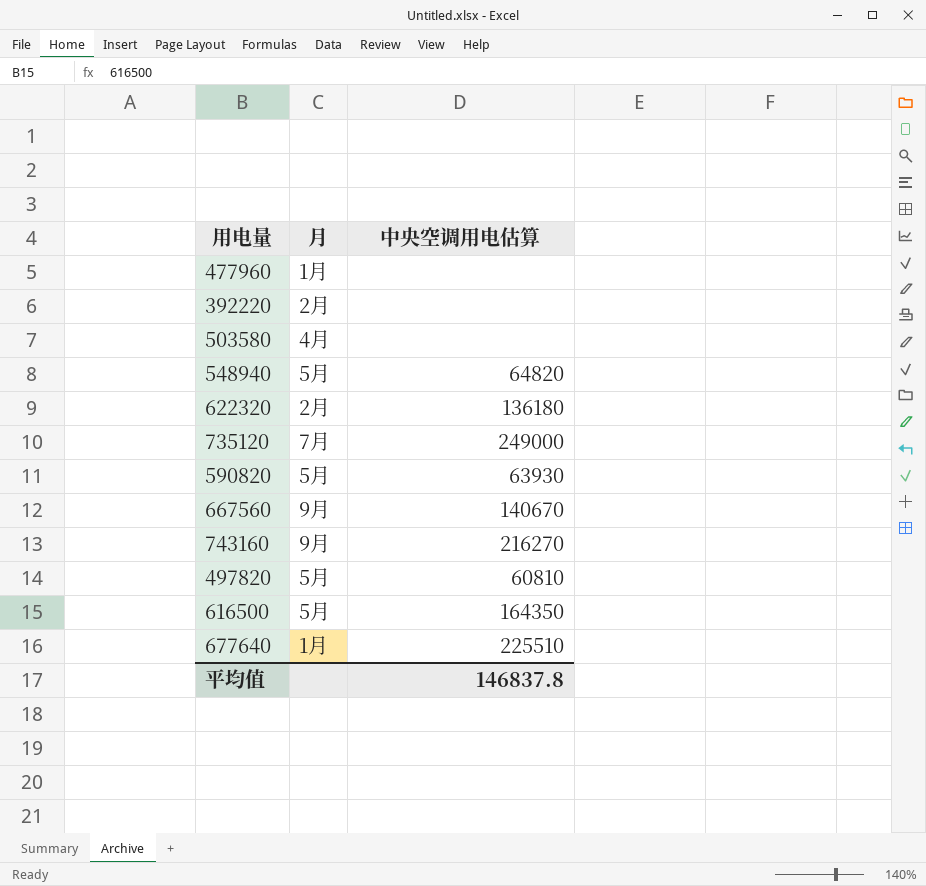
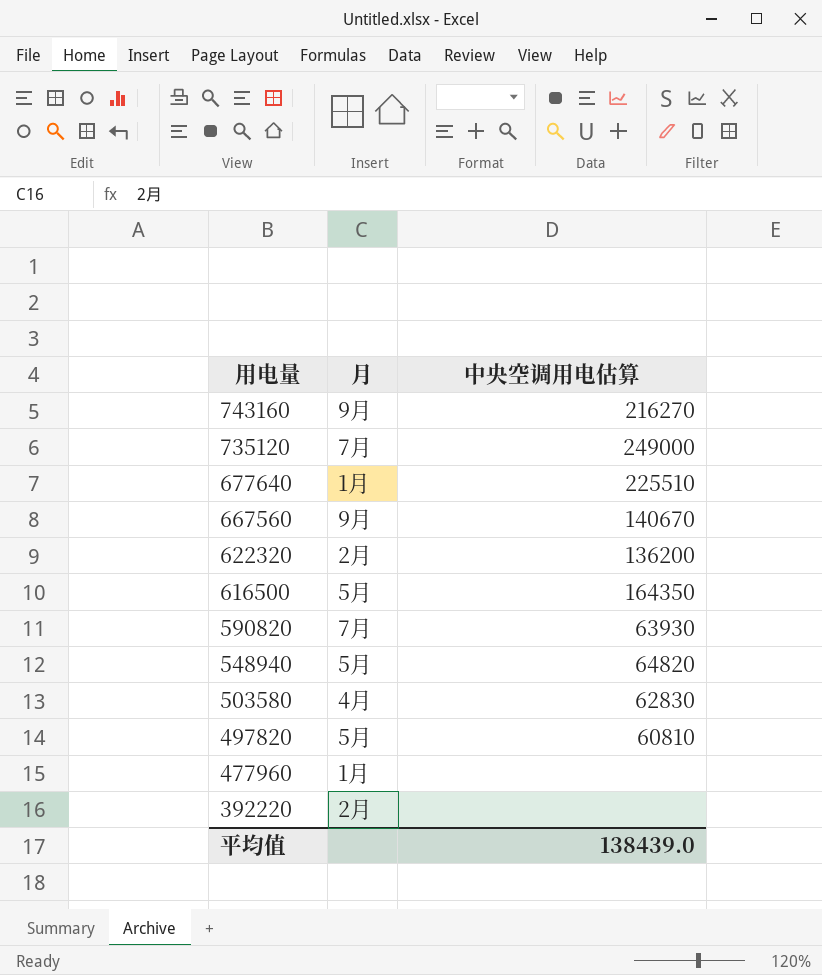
row order: none -> 用电量 descending
622320 | 中央空调用电估算: 136180 -> 136200
590820 | 月: 5月 -> 7月
503580 | 中央空调用电估算: none -> 62830
平均值 | 中央空调用电估算: 146837.8 -> 138439.0

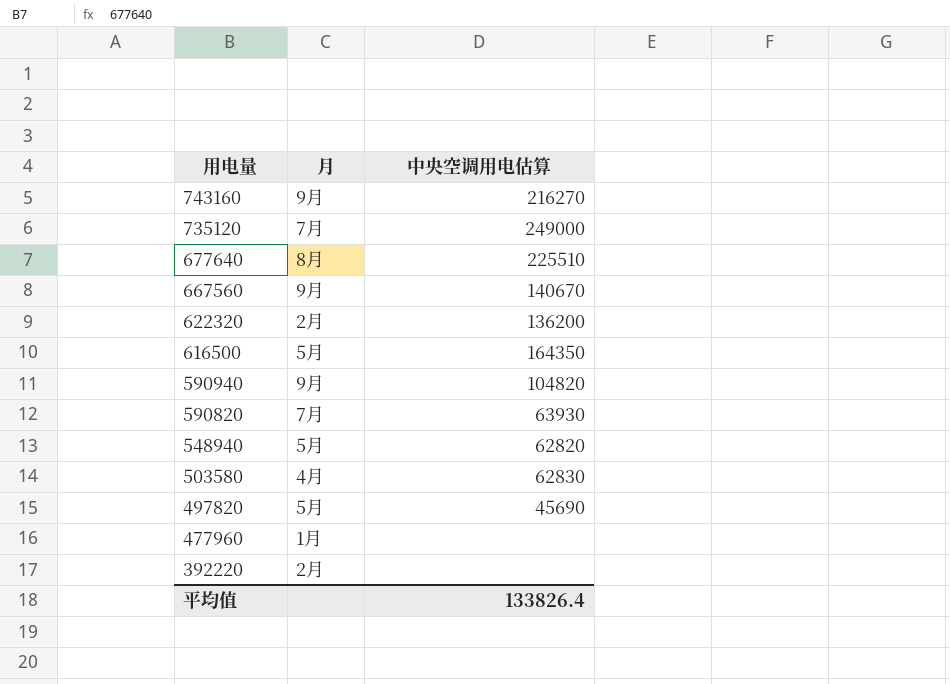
677640 | 月: 1月 -> 8月
row 590940: none -> 9月 | 104820
548940 | 中央空调用电估算: 64820 -> 62820
497820 | 中央空调用电估算: 60810 -> 45690
平均值 | 中央空调用电估算: 138439.0 -> 133826.4

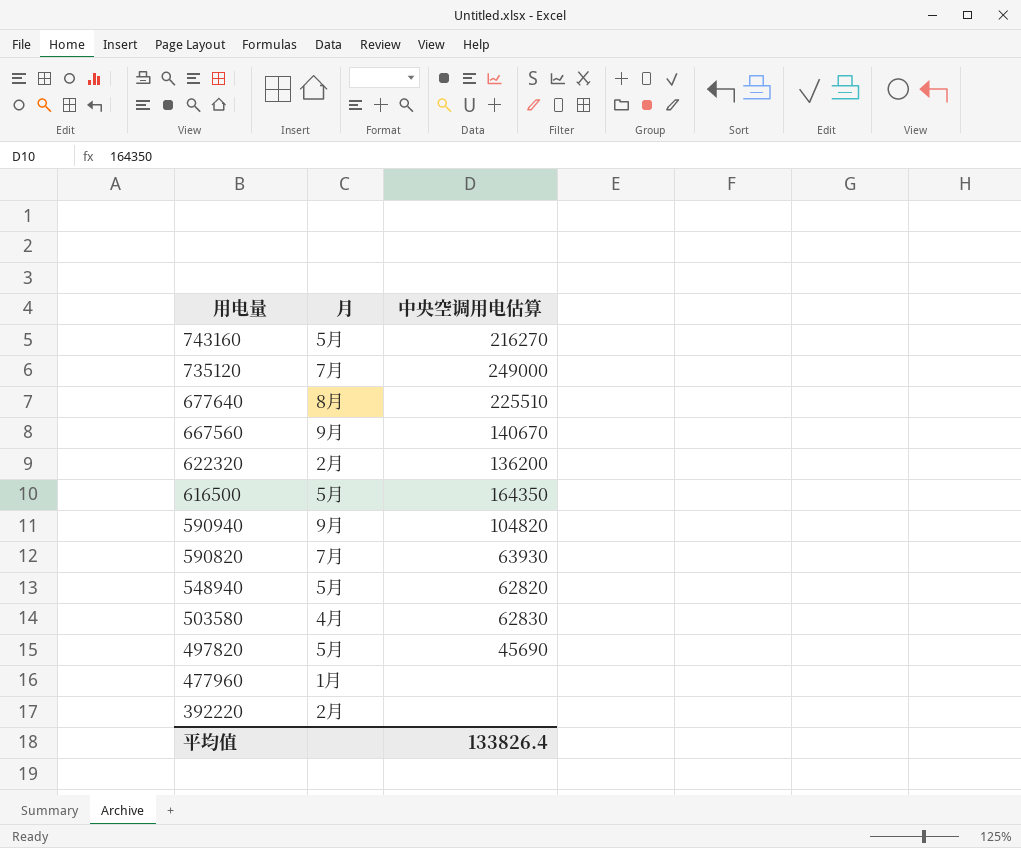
743160 | 月: 9月 -> 5月

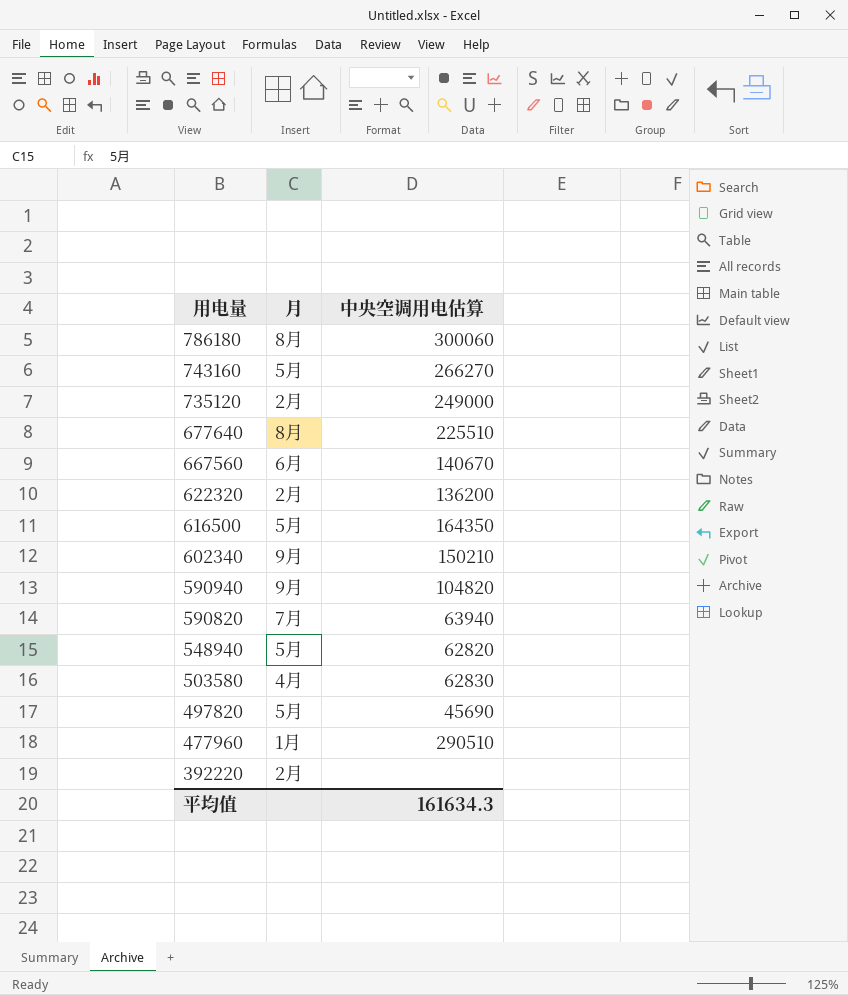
row 786180: none -> 8月 | 300060
743160 | 中央空调用电估算: 216270 -> 266270
735120 | 月: 7月 -> 2月
667560 | 月: 9月 -> 6月
row 602340: none -> 9月 | 150210
590820 | 中央空调用电估算: 63930 -> 63940
477960 | 中央空调用电估算: none -> 290510
平均值 | 中央空调用电估算: 133826.4 -> 161634.3

